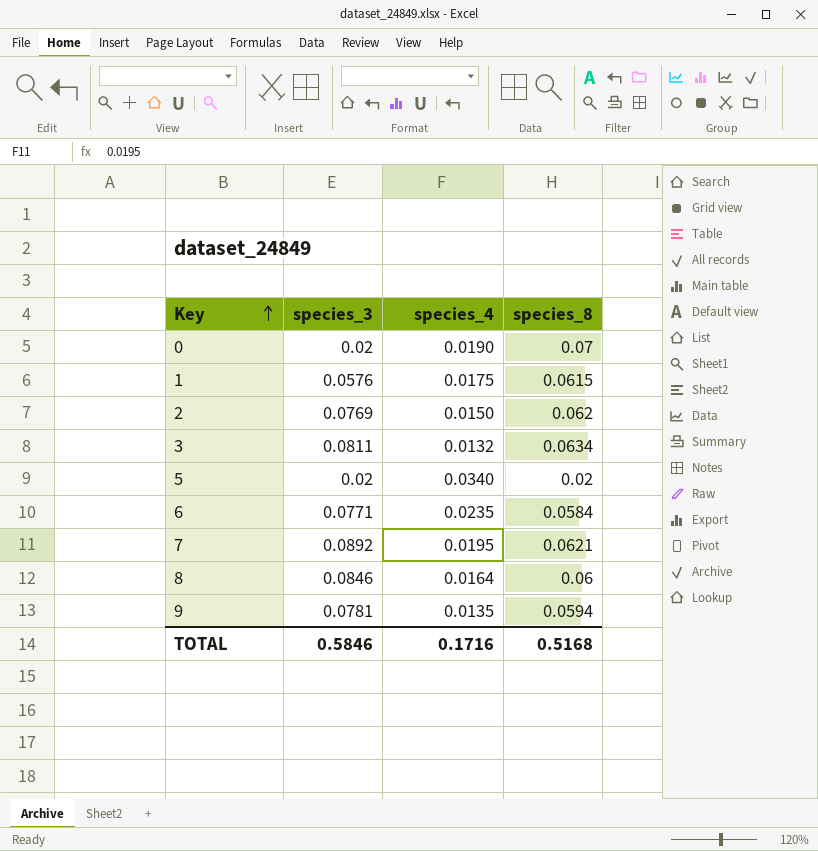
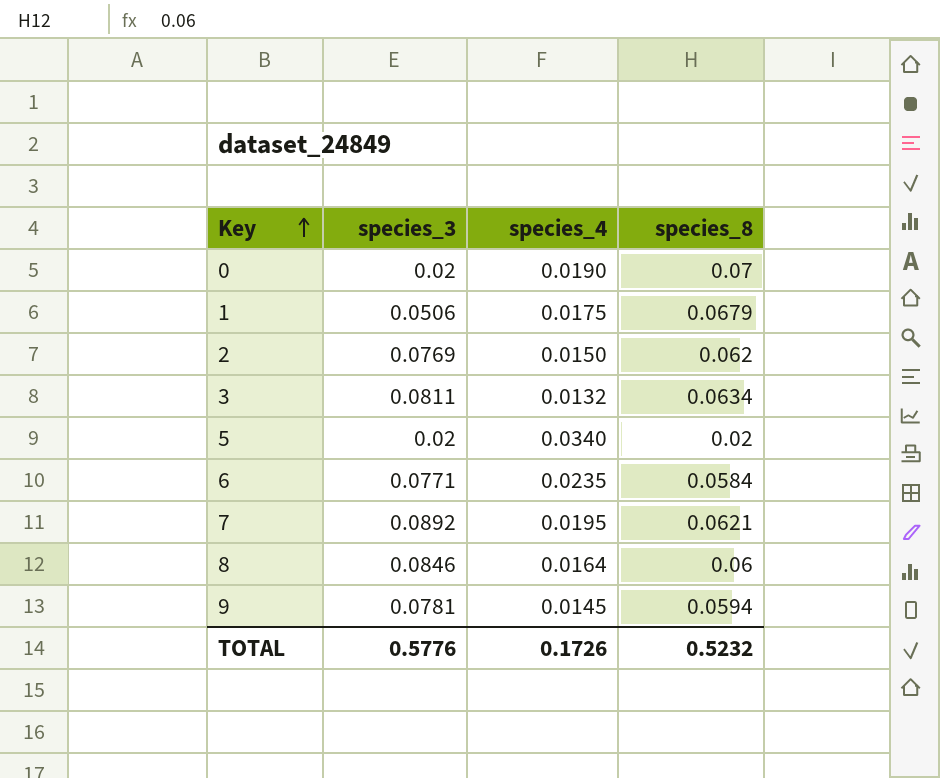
1 | species_3: 0.0576 -> 0.0506
1 | species_8: 0.0615 -> 0.0679
9 | species_4: 0.0135 -> 0.0145
TOTAL | species_3: 0.5846 -> 0.5776
TOTAL | species_4: 0.1716 -> 0.1726
TOTAL | species_8: 0.5168 -> 0.5232

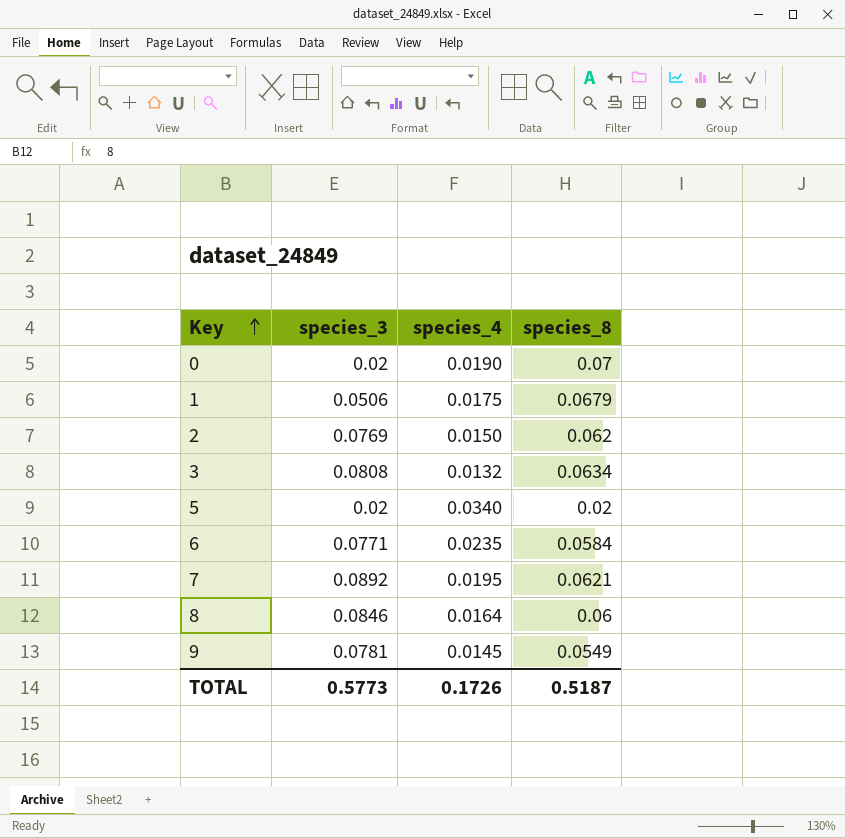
3 | species_3: 0.0811 -> 0.0808
9 | species_8: 0.0594 -> 0.0549
TOTAL | species_3: 0.5776 -> 0.5773
TOTAL | species_8: 0.5232 -> 0.5187

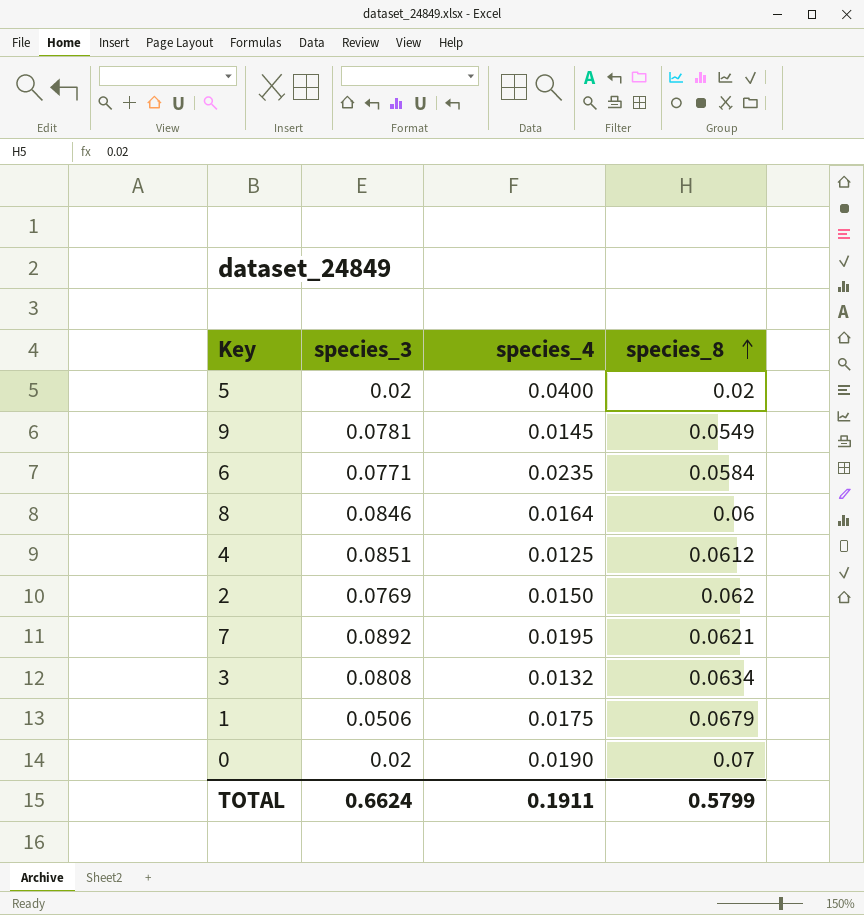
row order: Key ascending -> species_8 ascending
5 | species_4: 0.0340 -> 0.0400
row 4: none -> 0.0851 | 0.0125 | 0.0612
TOTAL | species_3: 0.5773 -> 0.6624
TOTAL | species_4: 0.1726 -> 0.1911
TOTAL | species_8: 0.5187 -> 0.5799

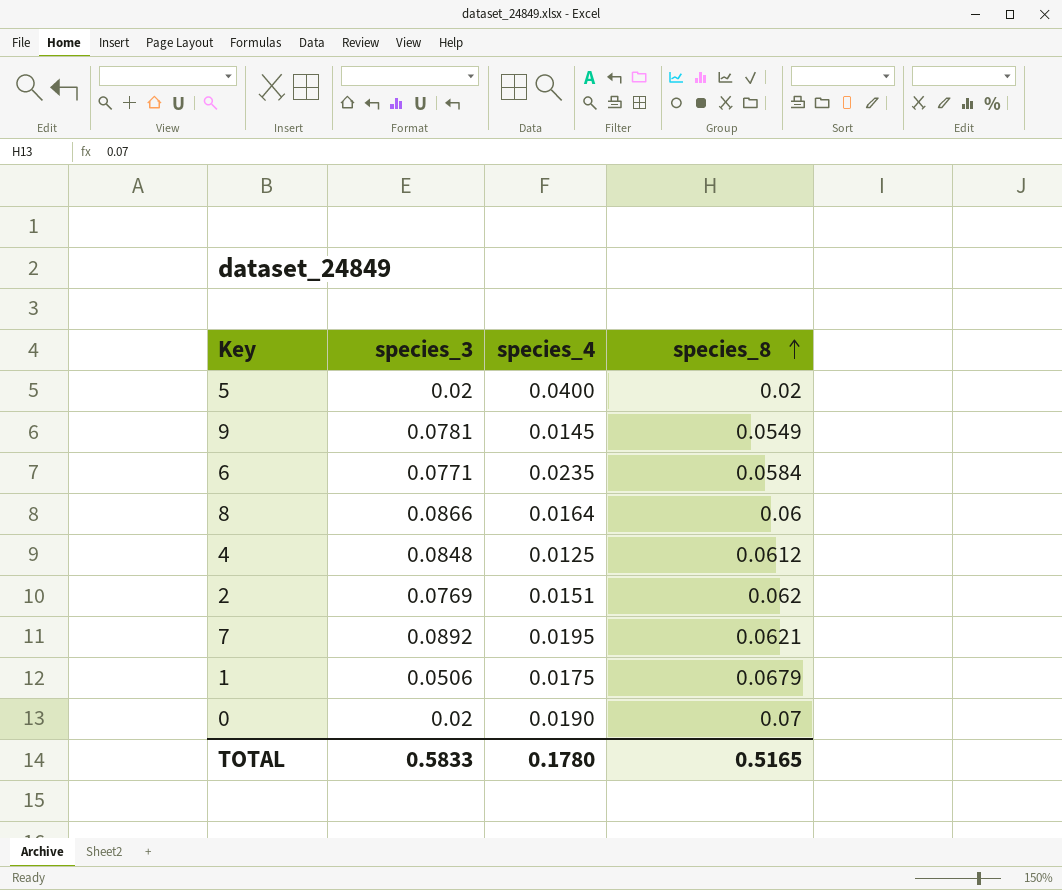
row 3: 0.0808 | 0.0132 | 0.0634 -> none
8 | species_3: 0.0846 -> 0.0866
4 | species_3: 0.0851 -> 0.0848
2 | species_4: 0.0150 -> 0.0151
TOTAL | species_3: 0.6624 -> 0.5833
TOTAL | species_4: 0.1911 -> 0.1780
TOTAL | species_8: 0.5799 -> 0.5165

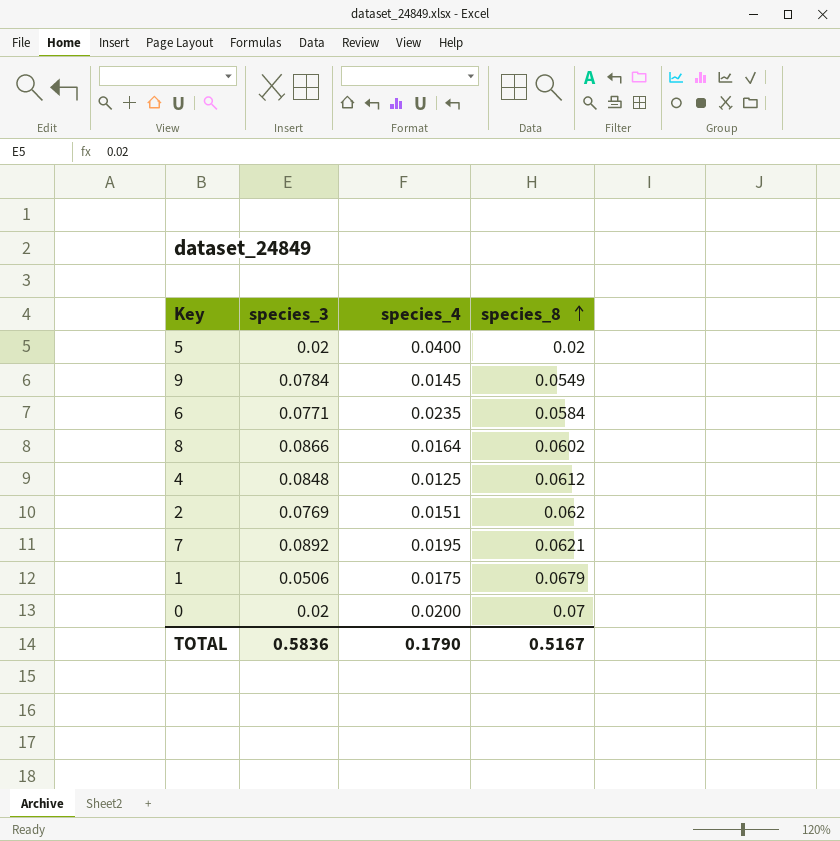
9 | species_3: 0.0781 -> 0.0784
8 | species_8: 0.06 -> 0.0602
0 | species_4: 0.0190 -> 0.0200
TOTAL | species_3: 0.5833 -> 0.5836
TOTAL | species_4: 0.1780 -> 0.1790
TOTAL | species_8: 0.5165 -> 0.5167

